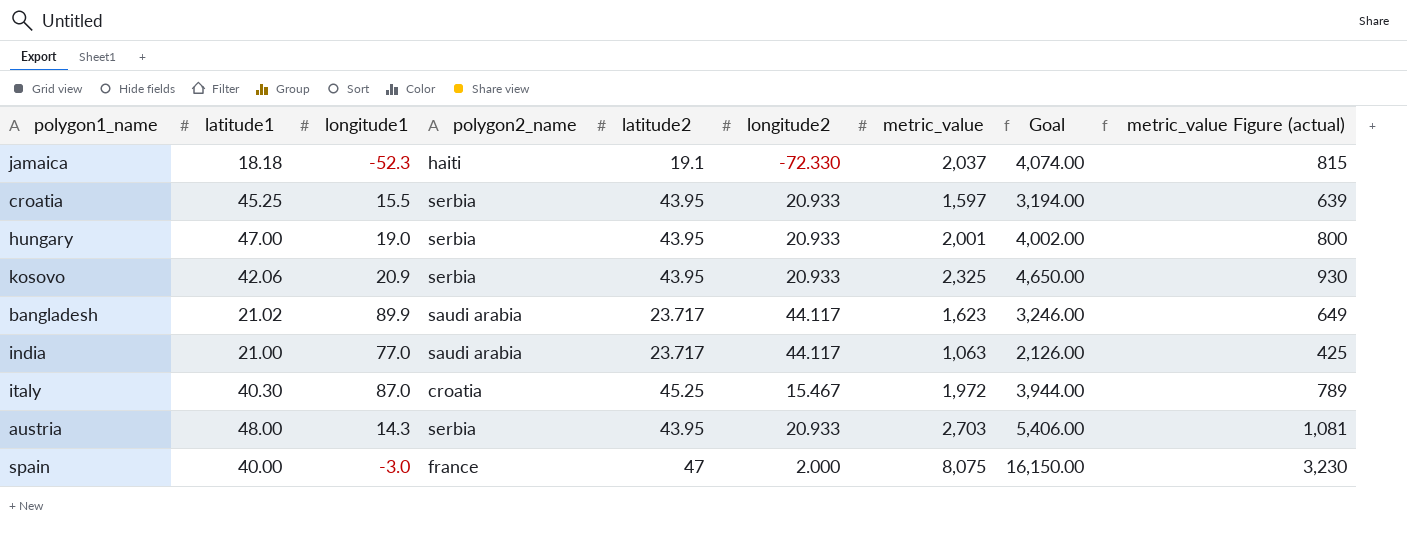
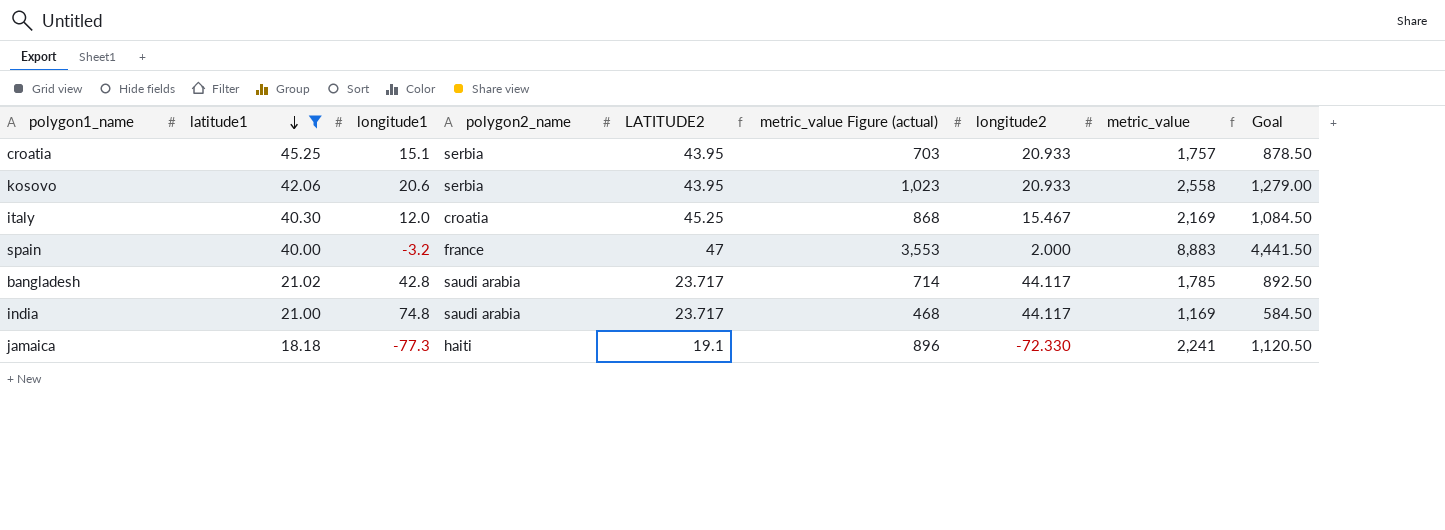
filter: none -> latitude1 <= 45.25
row order: none -> latitude1 descending
column name: latitude2 -> LATITUDE2
column metric_value Figure (actual) | position: 9 -> 6
column Goal | formula: [metric_value] * 2 -> [metric_value] * 0.5
croatia | longitude1: 15.5 -> 15.1
croatia | metric_value Figure (actual): 639 -> 703
croatia | metric_value: 1,597 -> 1,757
kosovo | longitude1: 20.9 -> 20.6
kosovo | metric_value Figure (actual): 930 -> 1,023
kosovo | metric_value: 2,325 -> 2,558
italy | longitude1: 87.0 -> 12.0
italy | metric_value Figure (actual): 789 -> 868
italy | metric_value: 1,972 -> 2,169
spain | longitude1: -3.0 -> -3.2
spain | metric_value Figure (actual): 3,230 -> 3,553
spain | metric_value: 8,075 -> 8,883
bangladesh | longitude1: 89.9 -> 42.8
bangladesh | metric_value Figure (actual): 649 -> 714
bangladesh | metric_value: 1,623 -> 1,785
india | longitude1: 77.0 -> 74.8
india | metric_value Figure (actual): 425 -> 468
india | metric_value: 1,063 -> 1,169
jamaica | longitude1: -52.3 -> -77.3
jamaica | metric_value Figure (actual): 815 -> 896
jamaica | metric_value: 2,037 -> 2,241

